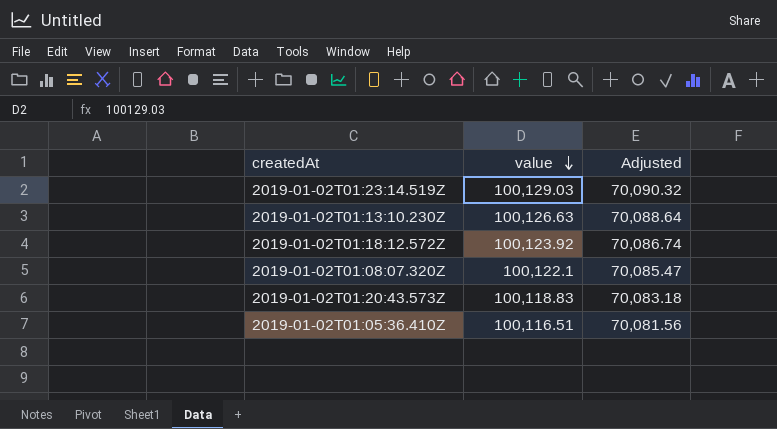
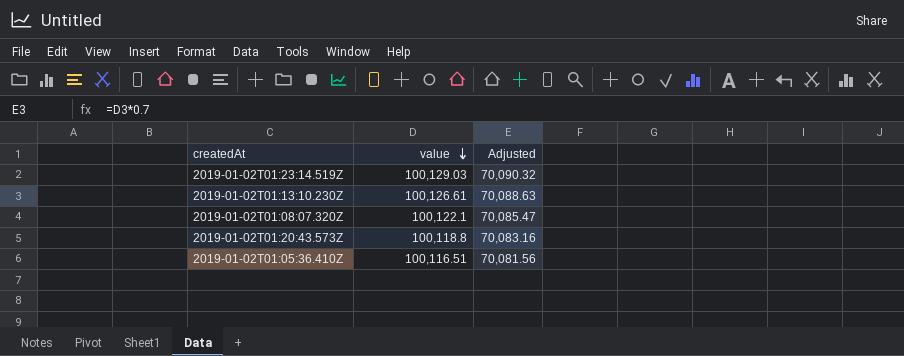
row 2019-01-02T01:18:12.572Z: 100,123.92 | 70,086.74 -> none
2019-01-02T01:13:10.230Z | value: 100,126.63 -> 100,126.61
2019-01-02T01:13:10.230Z | Adjusted: 70,088.64 -> 70,088.63
2019-01-02T01:20:43.573Z | value: 100,118.83 -> 100,118.8
2019-01-02T01:20:43.573Z | Adjusted: 70,083.18 -> 70,083.16

